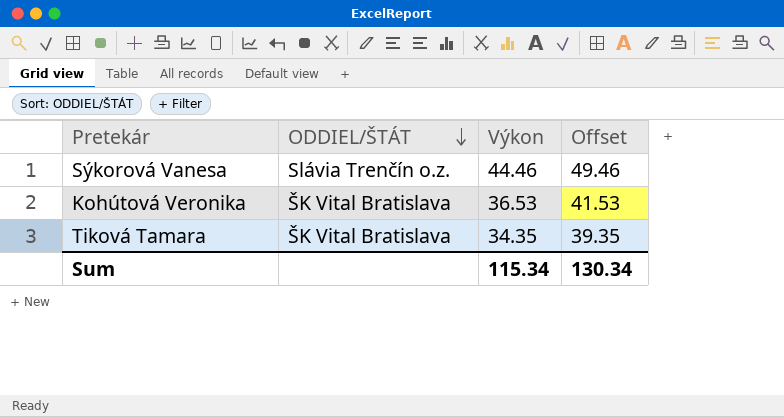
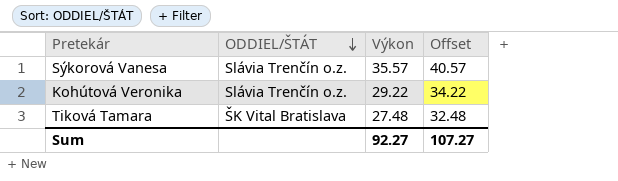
Sýkorová Vanesa | Výkon: 44.46 -> 35.57
Sýkorová Vanesa | Offset: 49.46 -> 40.57
Kohútová Veronika | ODDIEL/ŠTÁT: ŠK Vital Bratislava -> Slávia Trenčín o.z.
Kohútová Veronika | Výkon: 36.53 -> 29.22
Kohútová Veronika | Offset: 41.53 -> 34.22
Tiková Tamara | Výkon: 34.35 -> 27.48
Tiková Tamara | Offset: 39.35 -> 32.48
Sum | Výkon: 115.34 -> 92.27
Sum | Offset: 130.34 -> 107.27

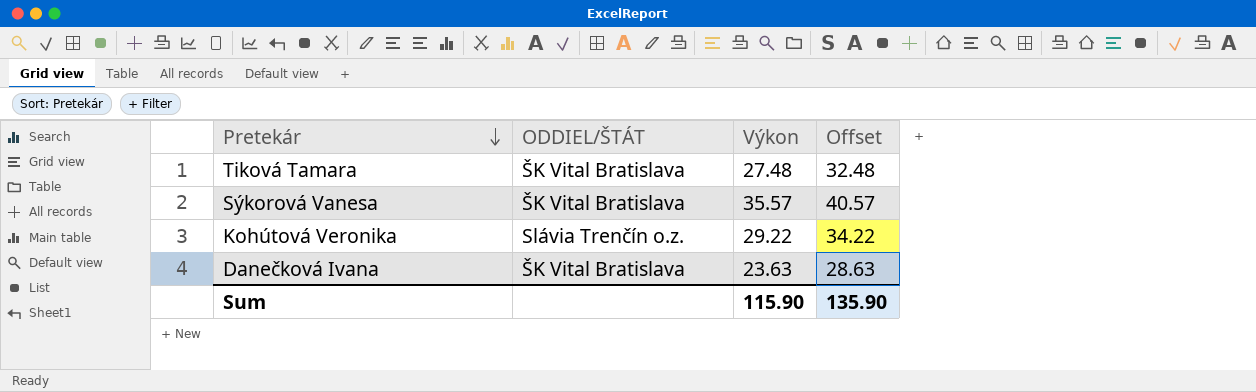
row order: ODDIEL/ŠTÁT descending -> Pretekár descending
Sýkorová Vanesa | ODDIEL/ŠTÁT: Slávia Trenčín o.z. -> ŠK Vital Bratislava
row Danečková Ivana: none -> ŠK Vital Bratislava | 23.63 | 28.63
Sum | Výkon: 92.27 -> 115.90
Sum | Offset: 107.27 -> 135.90

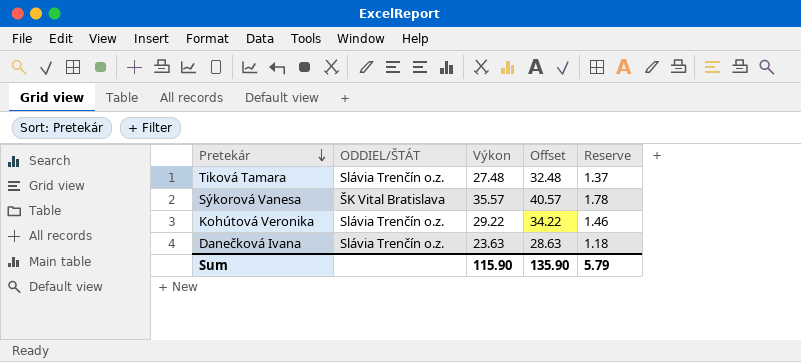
column Reserve | formula: none -> [Výkon] * 0.05
Tiková Tamara | ODDIEL/ŠTÁT: ŠK Vital Bratislava -> Slávia Trenčín o.z.
Danečková Ivana | ODDIEL/ŠTÁT: ŠK Vital Bratislava -> Slávia Trenčín o.z.

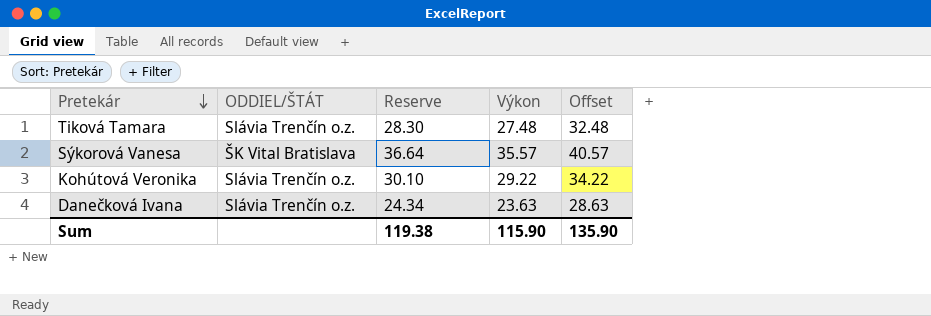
column Reserve | formula: [Výkon] * 0.05 -> [Výkon] * 1.03
column Reserve | position: 5 -> 3
Sum | Reserve: 5.79 -> 119.38

